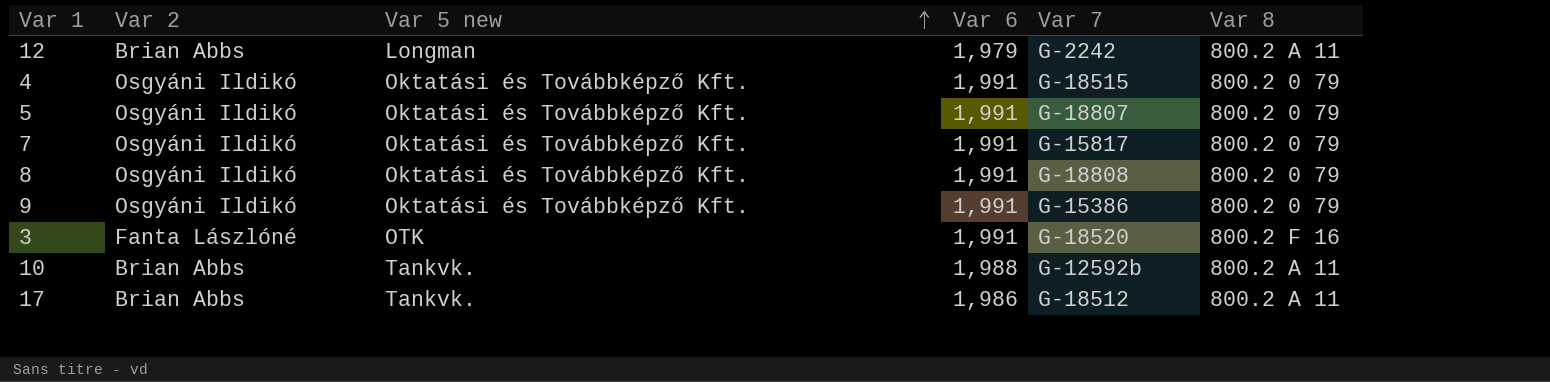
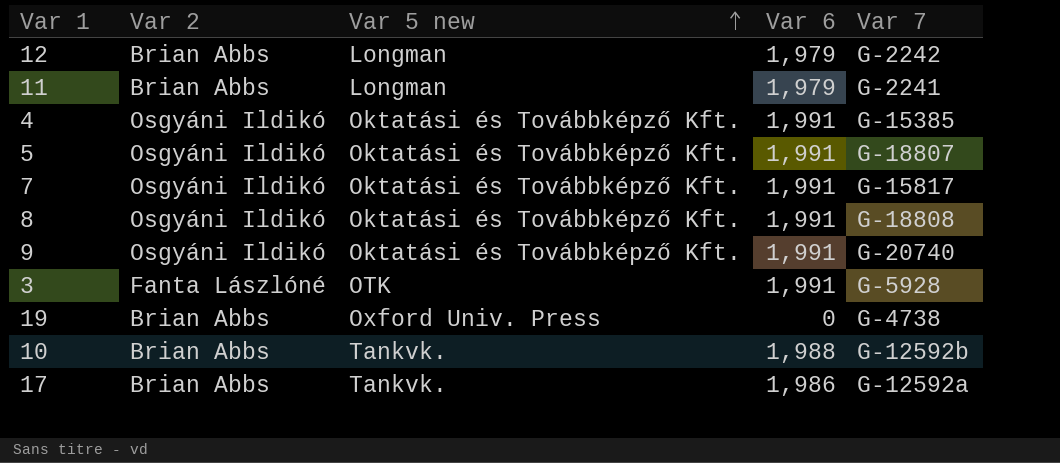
column Var 8 | position: 6 -> none
row 11: none -> Brian Abbs | Longman | 1,979 | G-2241
4 | Var 7: G-18515 -> G-15385
9 | Var 7: G-15386 -> G-20740
3 | Var 7: G-18520 -> G-5928
row 19: none -> Brian Abbs | Oxford Univ. Press | 0 | G-4738
17 | Var 7: G-18512 -> G-12592a

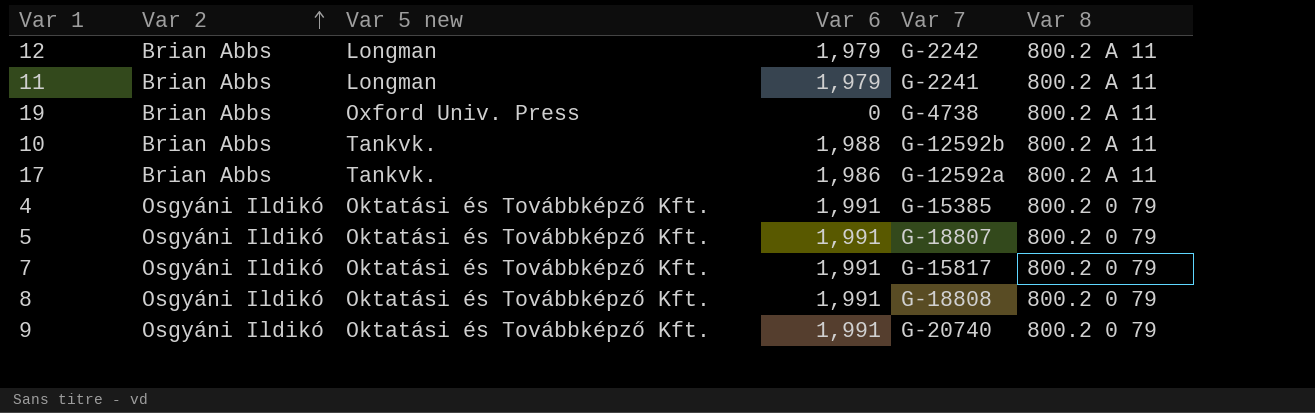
row order: Var 5 new ascending -> Var 2 ascending
column Var 8 | position: none -> 6
row 3: Fanta Lászlóné | OTK | 1,991 | G-5928 -> none

